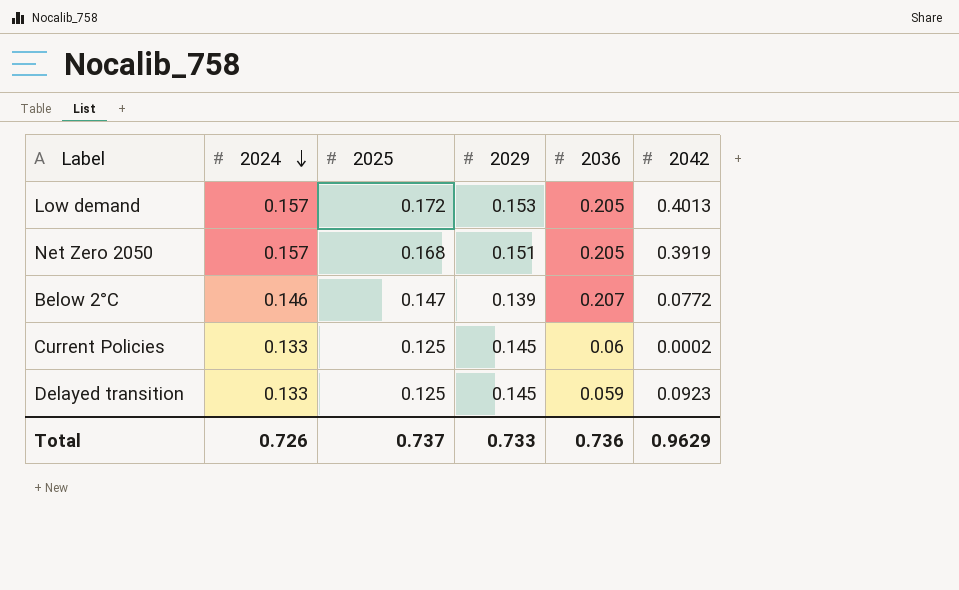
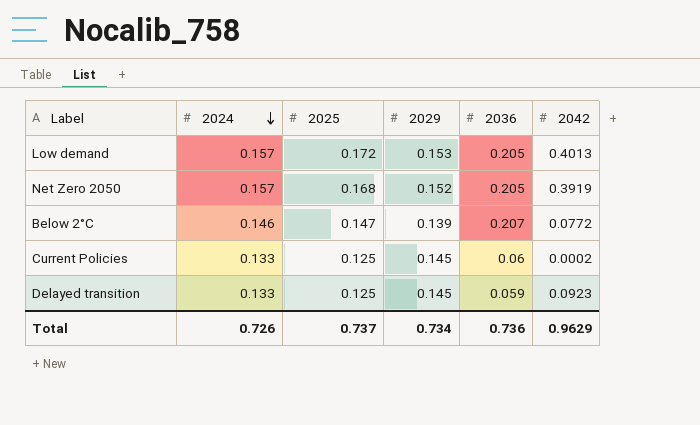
Net Zero 2050 | 2029: 0.151 -> 0.152
Total | 2029: 0.733 -> 0.734

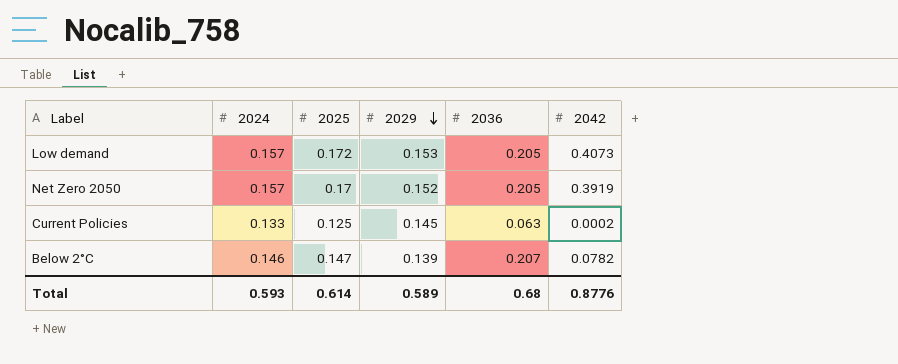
row order: 2024 descending -> 2029 descending
row Delayed transition: 0.133 | 0.125 | 0.145 | 0.059 | 0.0923 -> none
Low demand | 2042: 0.4013 -> 0.4073
Net Zero 2050 | 2025: 0.168 -> 0.17
Current Policies | 2036: 0.06 -> 0.063
Below 2°C | 2042: 0.0772 -> 0.0782
Total | 2024: 0.726 -> 0.593
Total | 2025: 0.737 -> 0.614
Total | 2029: 0.734 -> 0.589
Total | 2036: 0.736 -> 0.68
Total | 2042: 0.9629 -> 0.8776

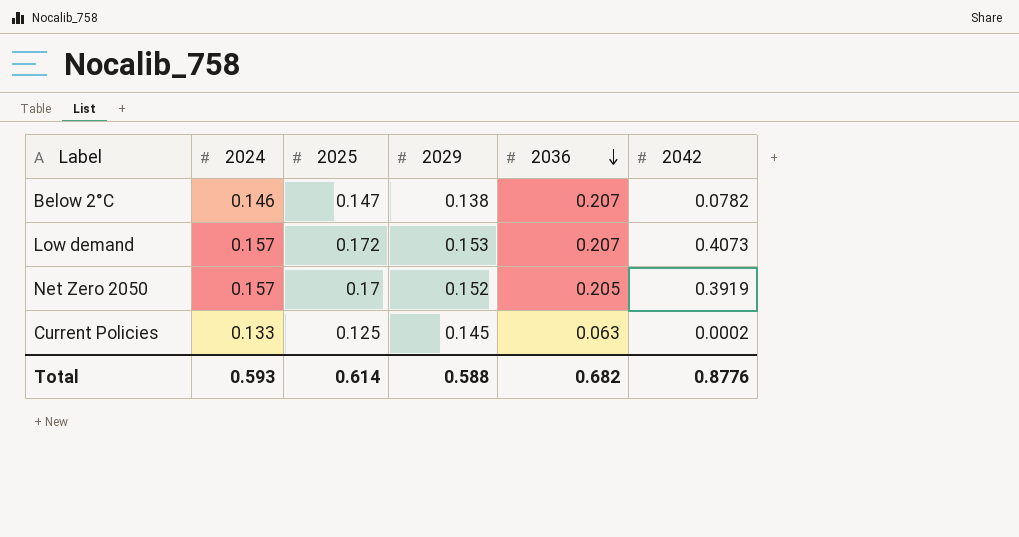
row order: 2029 descending -> 2036 descending
Below 2°C | 2029: 0.139 -> 0.138
Low demand | 2036: 0.205 -> 0.207
Total | 2029: 0.589 -> 0.588
Total | 2036: 0.68 -> 0.682

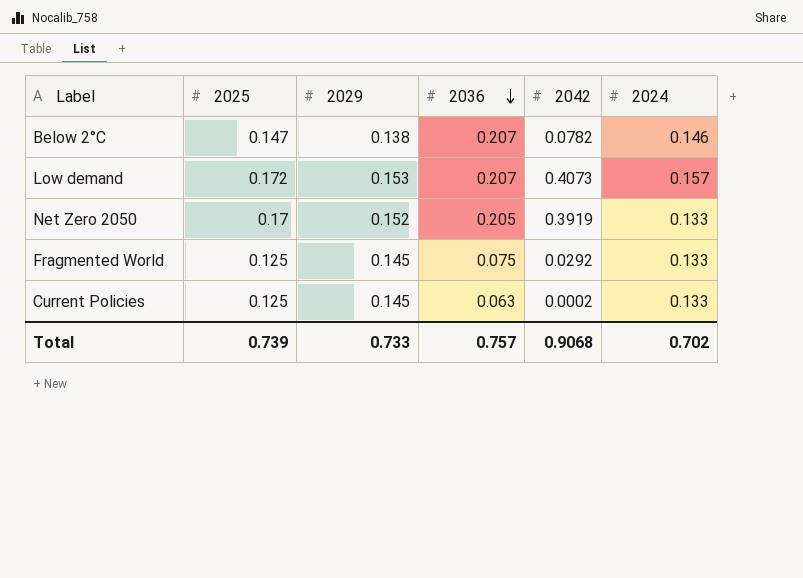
column 2024 | position: 2 -> 6
Net Zero 2050 | 2024: 0.157 -> 0.133
row Fragmented World: none -> 0.125 | 0.145 | 0.075 | 0.0292 | 0.133
Total | 2025: 0.614 -> 0.739
Total | 2029: 0.588 -> 0.733
Total | 2036: 0.682 -> 0.757
Total | 2042: 0.8776 -> 0.9068
Total | 2024: 0.593 -> 0.702

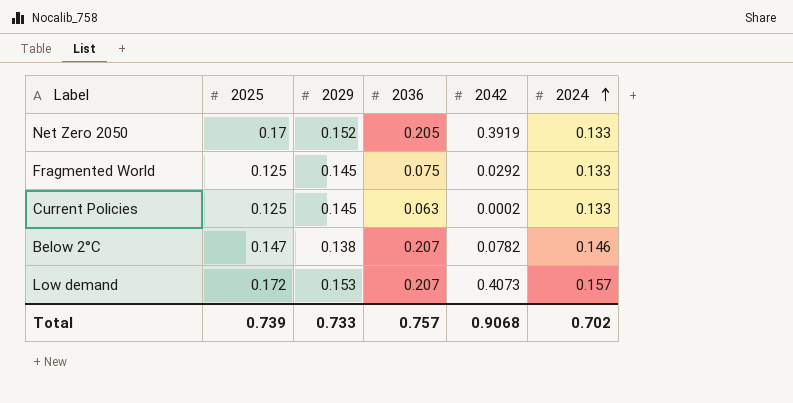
row order: 2036 descending -> 2024 ascending

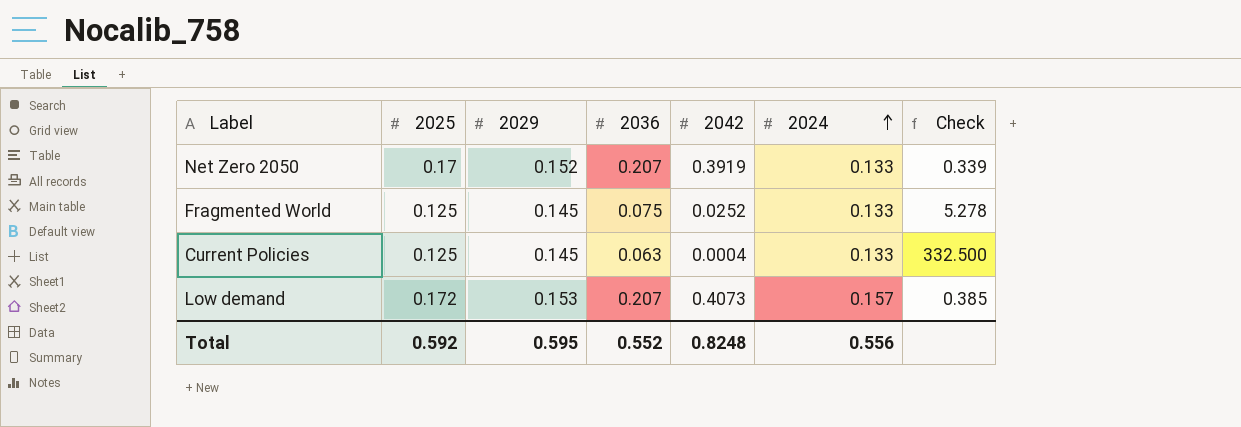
column Check | formula: none -> [2024] / [2042]
row Below 2°C: 0.147 | 0.138 | 0.207 | 0.0782 | 0.146 -> none
Net Zero 2050 | 2036: 0.205 -> 0.207
Fragmented World | 2042: 0.0292 -> 0.0252
Current Policies | 2042: 0.0002 -> 0.0004
Total | 2025: 0.739 -> 0.592
Total | 2029: 0.733 -> 0.595
Total | 2036: 0.757 -> 0.552
Total | 2042: 0.9068 -> 0.8248
Total | 2024: 0.702 -> 0.556

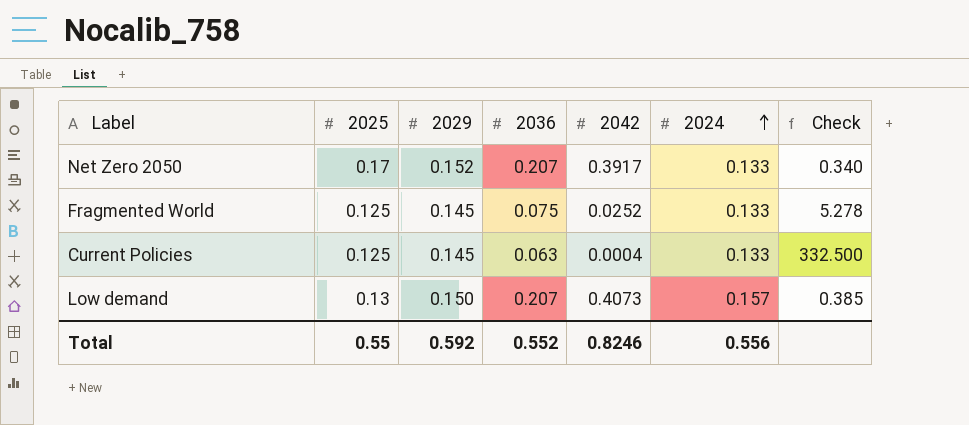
Net Zero 2050 | 2042: 0.3919 -> 0.3917
Net Zero 2050 | Check: 0.339 -> 0.340
Low demand | 2025: 0.172 -> 0.13
Low demand | 2029: 0.153 -> 0.150
Total | 2025: 0.592 -> 0.55
Total | 2029: 0.595 -> 0.592
Total | 2042: 0.8248 -> 0.8246

